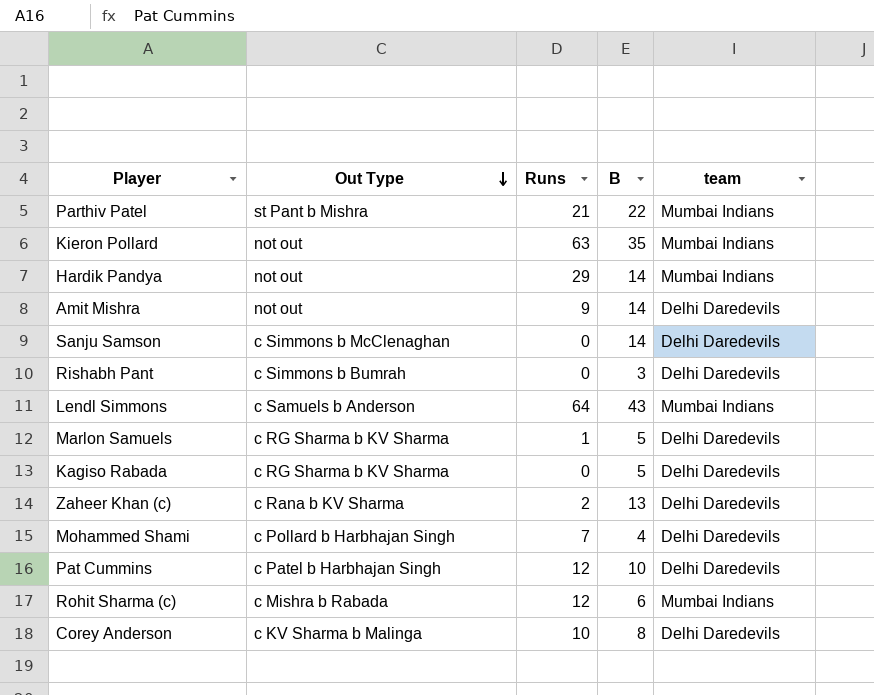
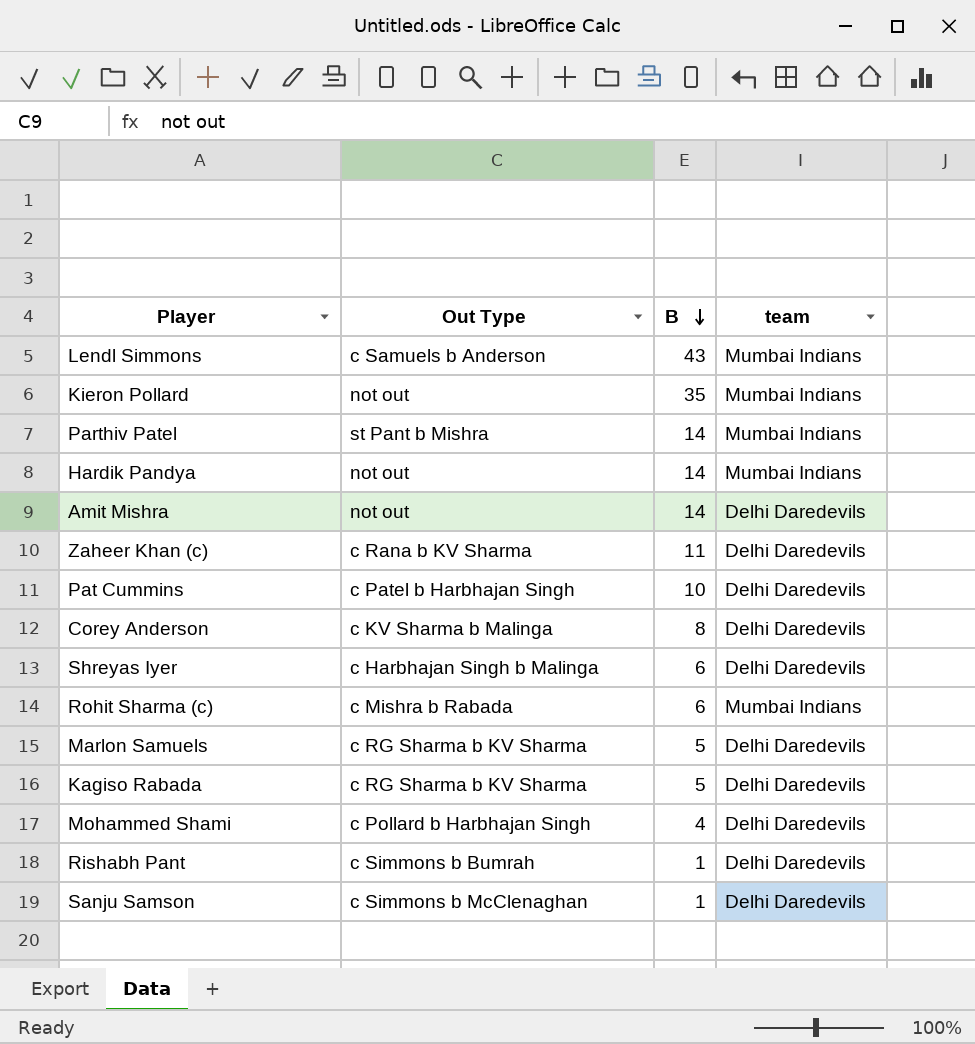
row order: Out Type descending -> B descending
column Runs | position: 3 -> none
Parthiv Patel | B: 22 -> 14
Zaheer Khan (c) | B: 13 -> 11
row Shreyas Iyer: none -> c Harbhajan Singh b Malinga | 6 | Delhi Daredevils
Rishabh Pant | B: 3 -> 1
Sanju Samson | B: 14 -> 1

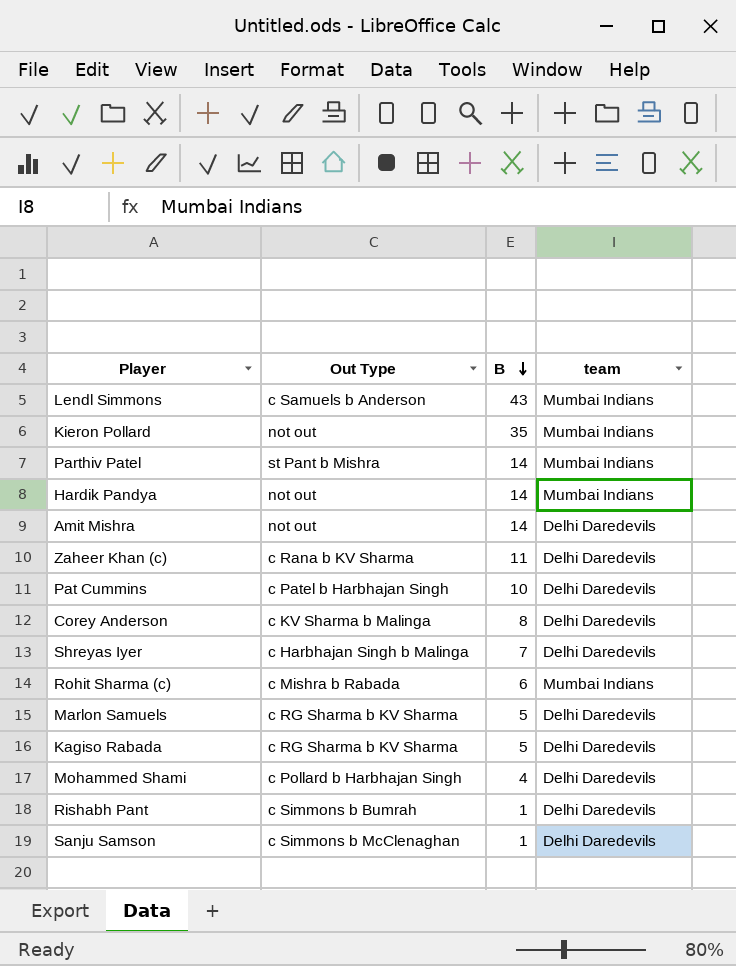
Shreyas Iyer | B: 6 -> 7

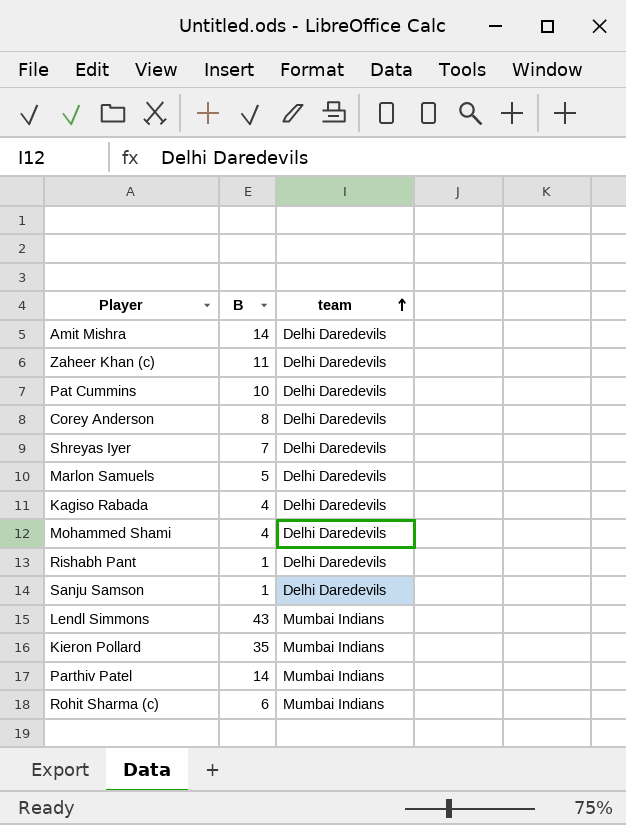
row order: B descending -> team ascending
column Out Type | position: 2 -> none
row Hardik Pandya: not out | 14 | Mumbai Indians -> none
Kagiso Rabada | B: 5 -> 4

